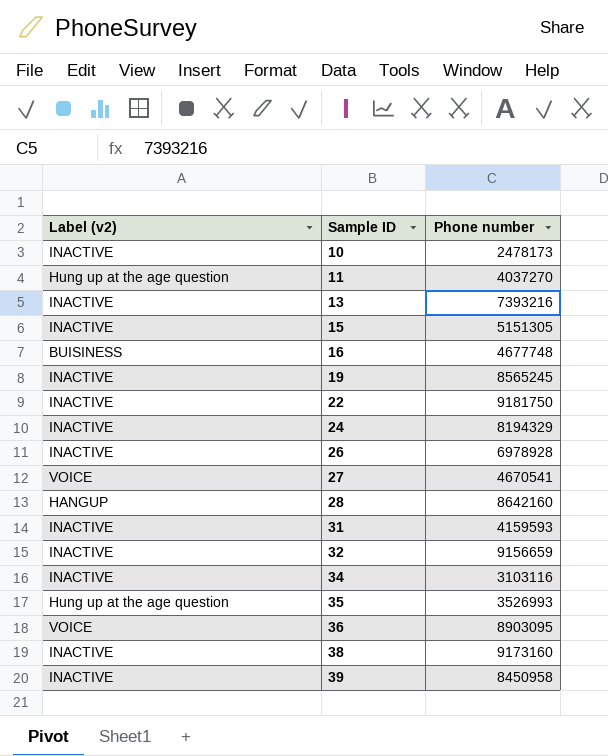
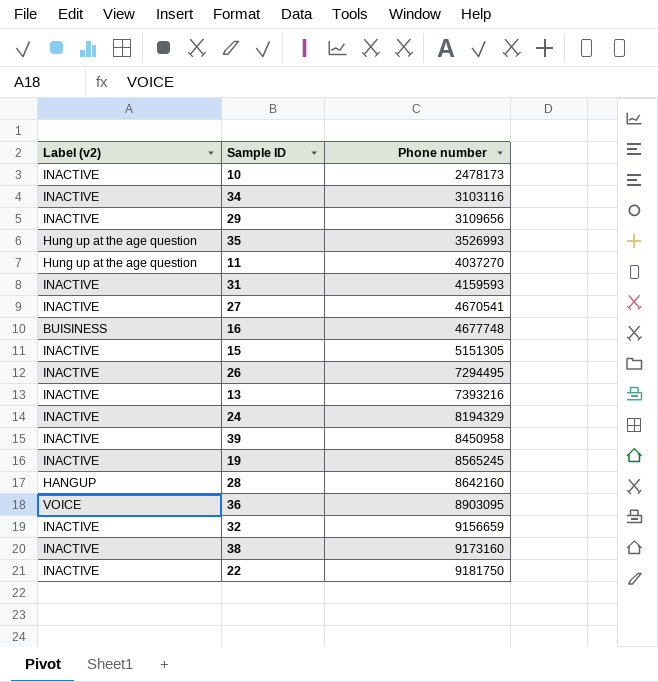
row order: Sample ID ascending -> Phone number ascending
row 29: none -> INACTIVE | 3109656
27 | Label (v2): VOICE -> INACTIVE
26 | Phone number: 6978928 -> 7294495

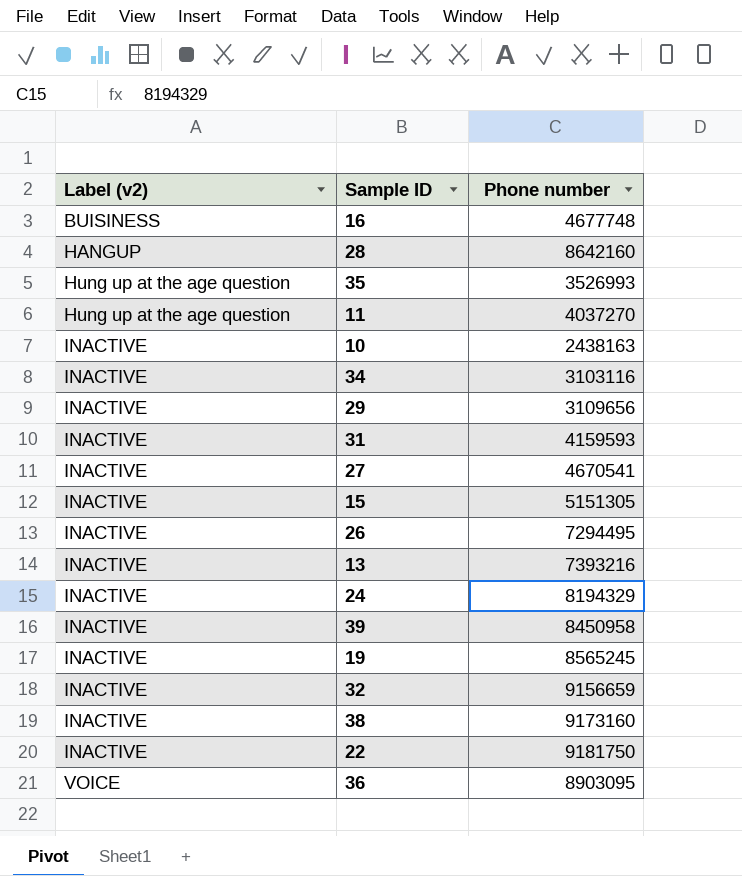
row order: Phone number ascending -> Label (v2) ascending
10 | Phone number: 2478173 -> 2438163

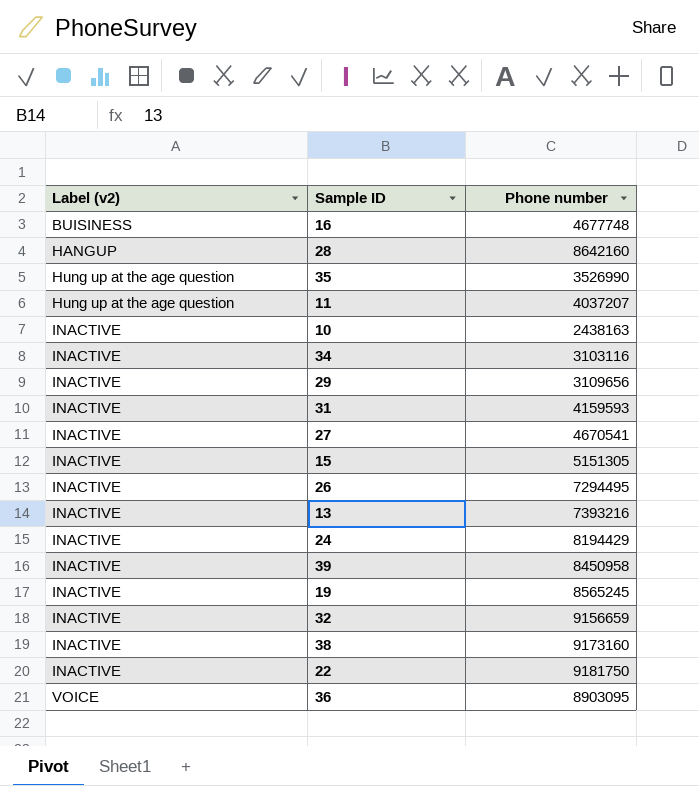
35 | Phone number: 3526993 -> 3526990
11 | Phone number: 4037270 -> 4037207
24 | Phone number: 8194329 -> 8194429

